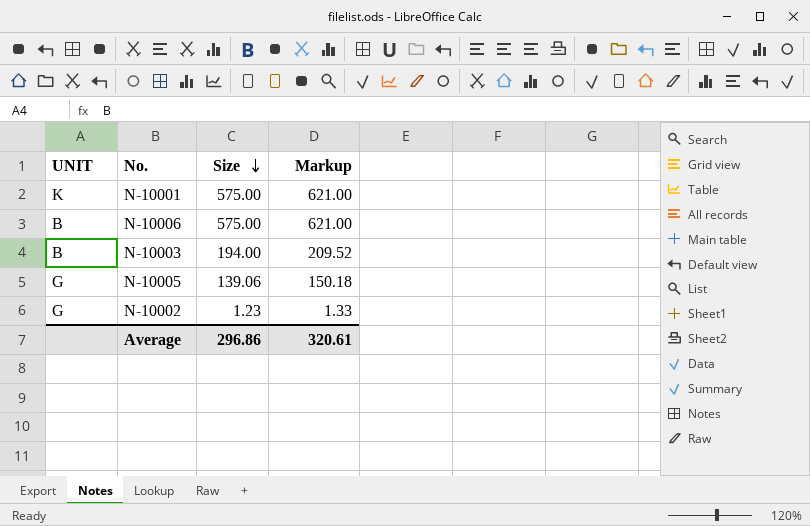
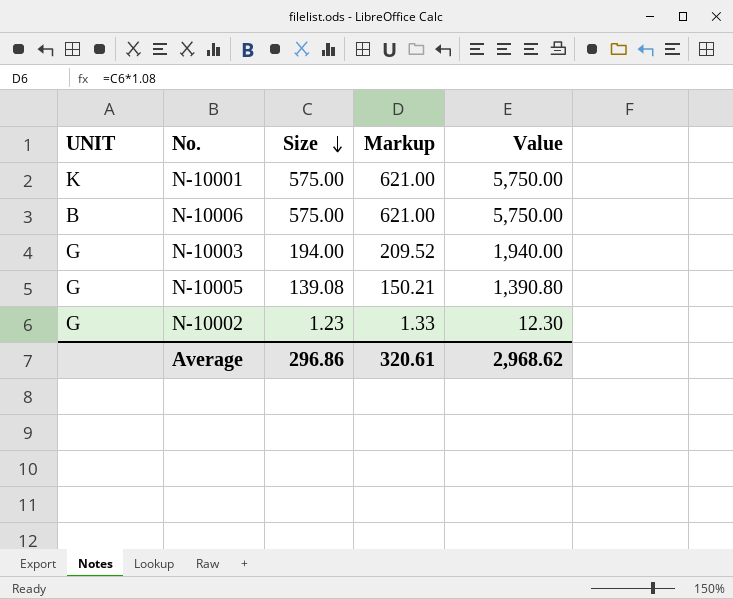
column Value | formula: none -> [Size] * 10
N-10003 | UNIT: B -> G
N-10005 | Size: 139.06 -> 139.08
N-10005 | Markup: 150.18 -> 150.21

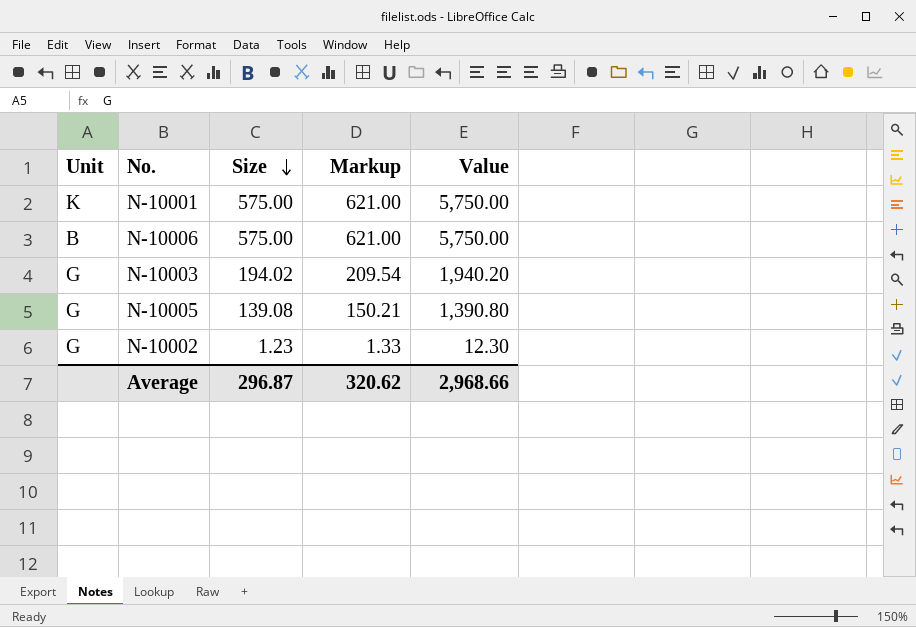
column name: UNIT -> Unit
N-10003 | Size: 194.00 -> 194.02
N-10003 | Markup: 209.52 -> 209.54
N-10003 | Value: 1,940.00 -> 1,940.20
Average | Size: 296.86 -> 296.87
Average | Markup: 320.61 -> 320.62
Average | Value: 2,968.62 -> 2,968.66

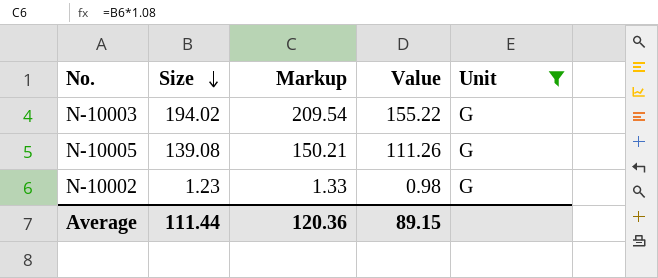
filter: none -> Unit = G
column Value | formula: [Size] * 10 -> [Size] * 0.8
column Unit | position: 1 -> 5
Average | Size: 296.87 -> 111.44
Average | Markup: 320.62 -> 120.36
Average | Value: 2,968.66 -> 89.15

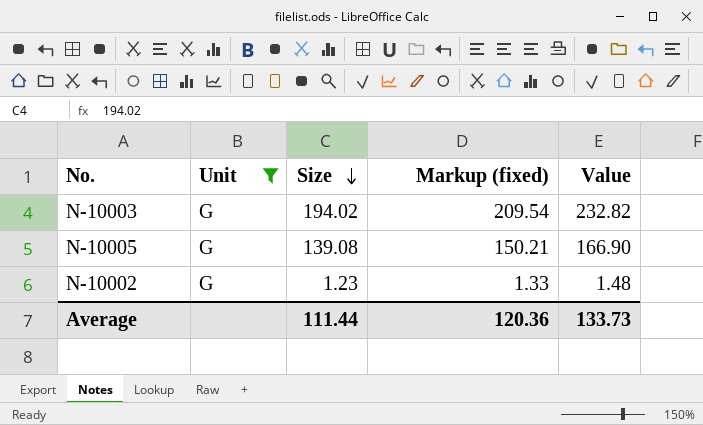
column Unit | position: 5 -> 2
column name: Markup -> Markup (fixed)
column Value | formula: [Size] * 0.8 -> [Size] * 1.2
Average | Value: 89.15 -> 133.73

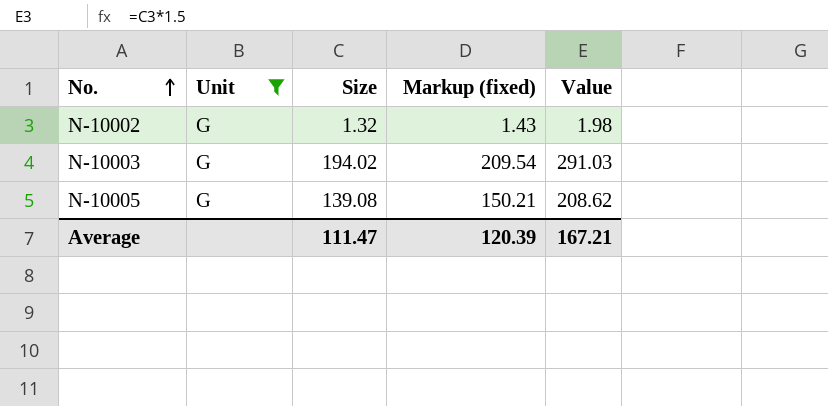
row order: Size descending -> No. ascending
column Value | formula: [Size] * 1.2 -> [Size] * 1.5
N-10002 | Size: 1.23 -> 1.32
N-10002 | Markup (fixed): 1.33 -> 1.43
Average | Size: 111.44 -> 111.47
Average | Markup (fixed): 120.36 -> 120.39
Average | Value: 133.73 -> 167.21

